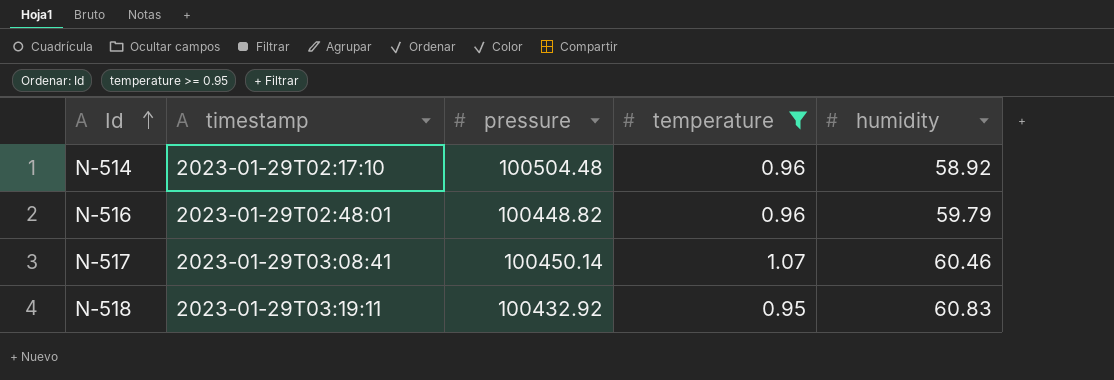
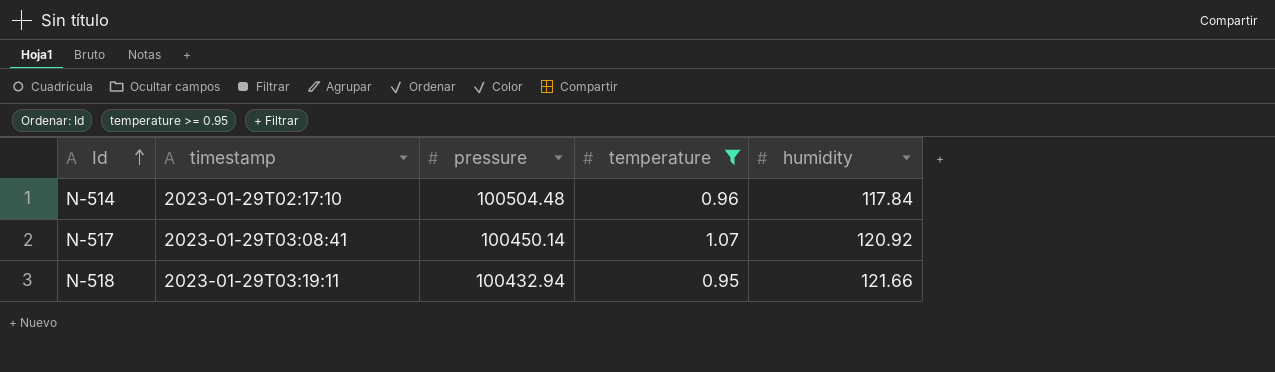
row N-516: 2023-01-29T02:48:01 | 100448.82 | 0.96 | 59.79 -> none
N-514 | humidity: 58.92 -> 117.84
N-517 | humidity: 60.46 -> 120.92
N-518 | pressure: 100432.92 -> 100432.94
N-518 | humidity: 60.83 -> 121.66

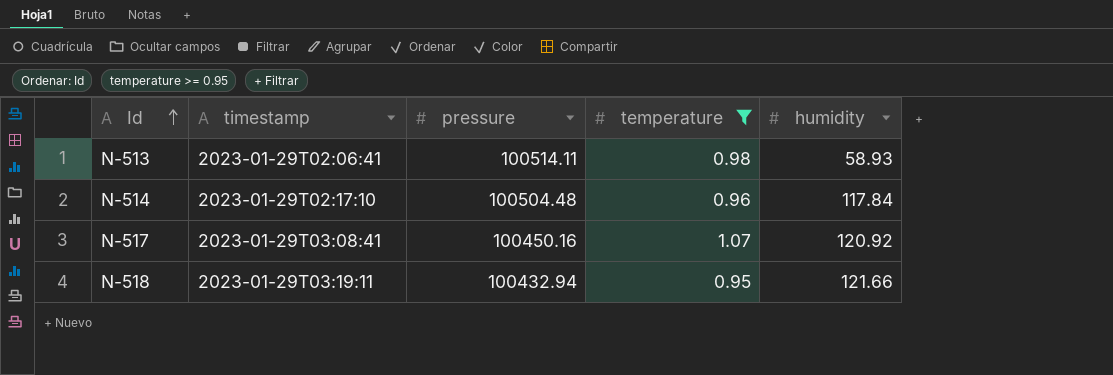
row N-513: none -> 2023-01-29T02:06:41 | 100514.11 | 0.98 | 58.93
N-517 | pressure: 100450.14 -> 100450.16

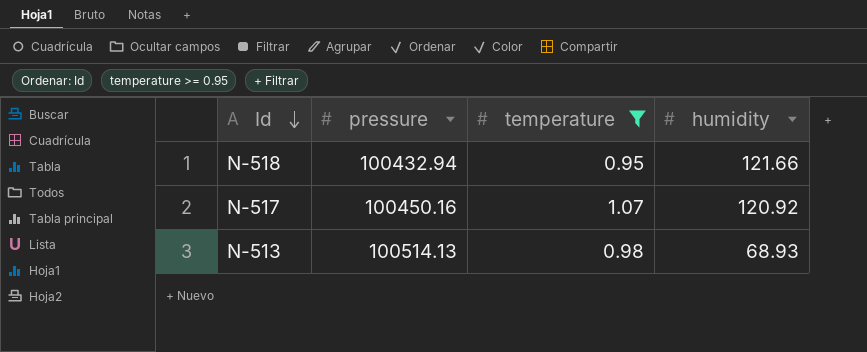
row order: Id ascending -> Id descending
column timestamp | position: 2 -> none
row N-514: 2023-01-29T02:17:10 | 100504.48 | 0.96 | 117.84 -> none
N-513 | pressure: 100514.11 -> 100514.13
N-513 | humidity: 58.93 -> 68.93

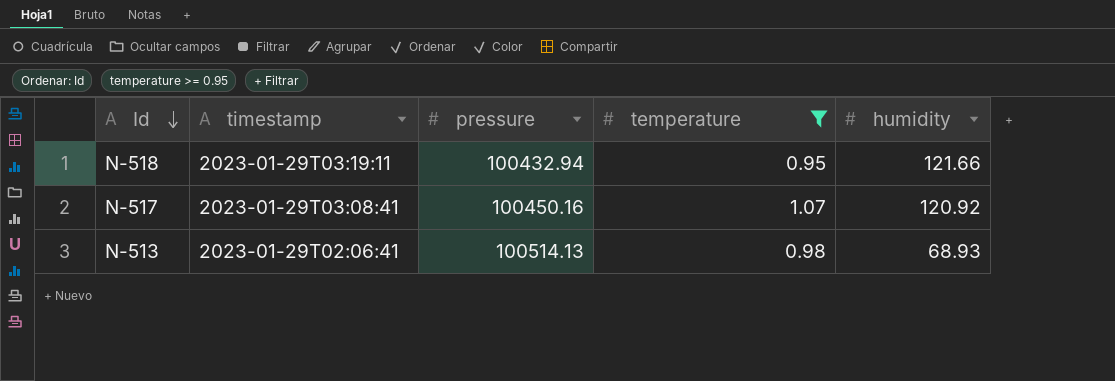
column timestamp | position: none -> 2

